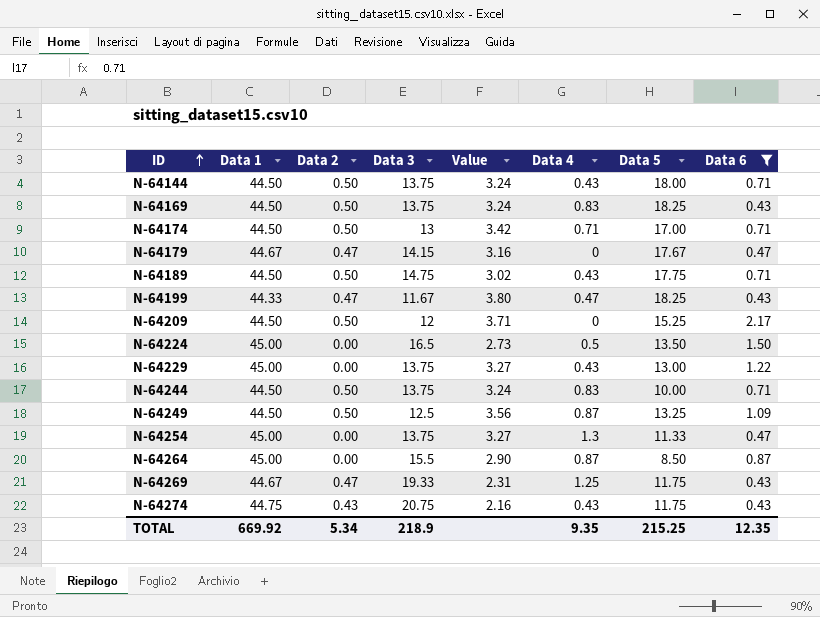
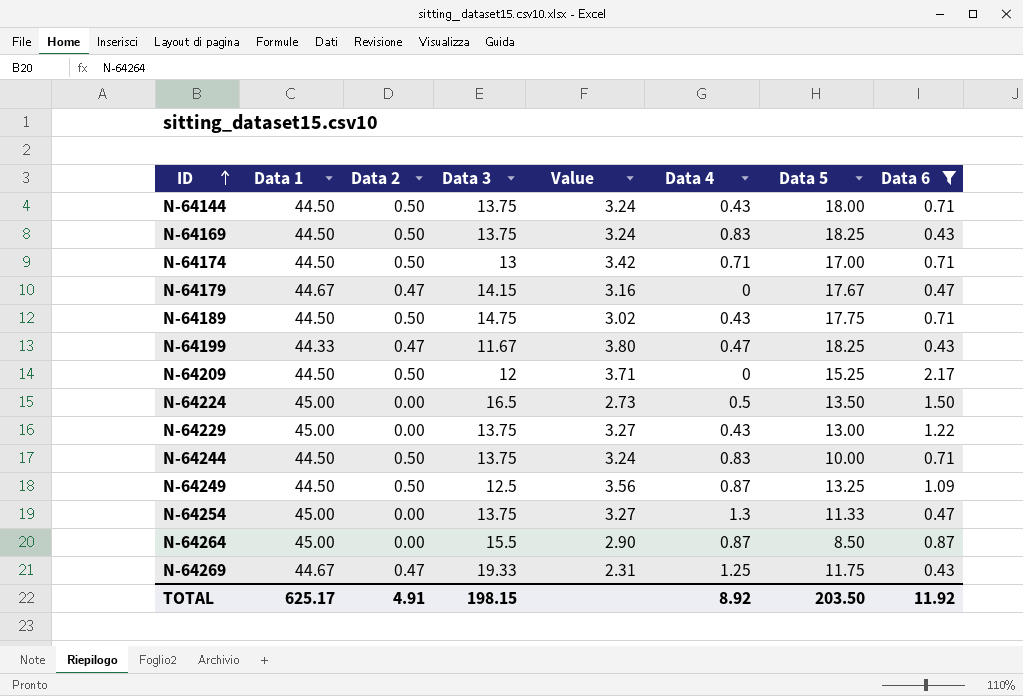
row N-64274: 44.75 | 0.43 | 20.75 | 2.16 | 0.43 | 11.75 | 0.43 -> none
TOTAL | Data 1: 669.92 -> 625.17
TOTAL | Data 2: 5.34 -> 4.91
TOTAL | Data 3: 218.9 -> 198.15
TOTAL | Data 4: 9.35 -> 8.92
TOTAL | Data 5: 215.25 -> 203.50
TOTAL | Data 6: 12.35 -> 11.92

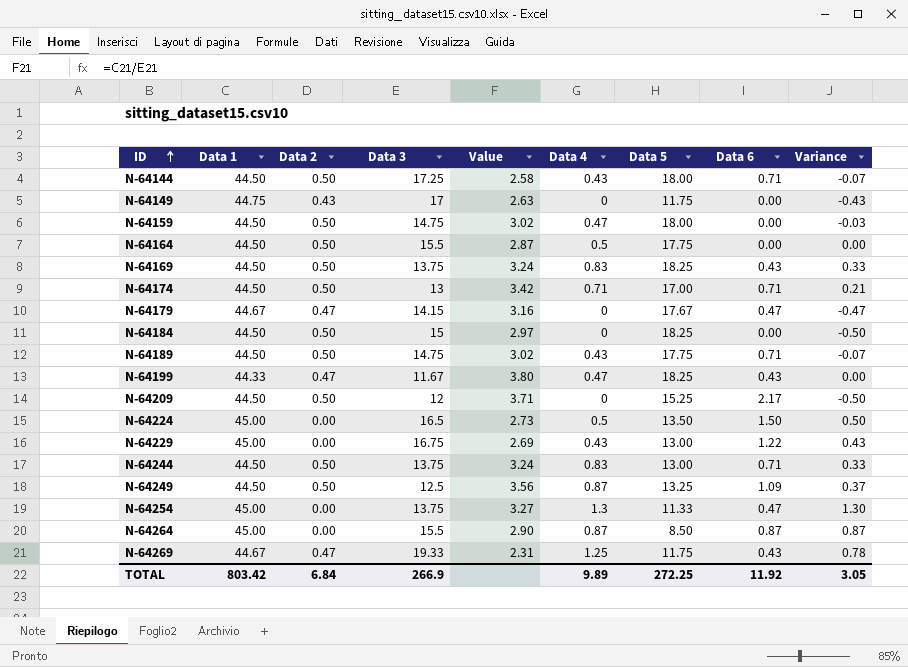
filter: Data 6 != 0.00 -> none
column Variance | formula: none -> [Data 4] - [Data 2]
N-64144 | Data 3: 13.75 -> 17.25
N-64144 | Value: 3.24 -> 2.58
N-64229 | Data 3: 13.75 -> 16.75
N-64229 | Value: 3.27 -> 2.69
N-64244 | Data 5: 10.00 -> 13.00
TOTAL | Data 1: 625.17 -> 803.42
TOTAL | Data 2: 4.91 -> 6.84
TOTAL | Data 3: 198.15 -> 266.9
TOTAL | Data 4: 8.92 -> 9.89
TOTAL | Data 5: 203.50 -> 272.25

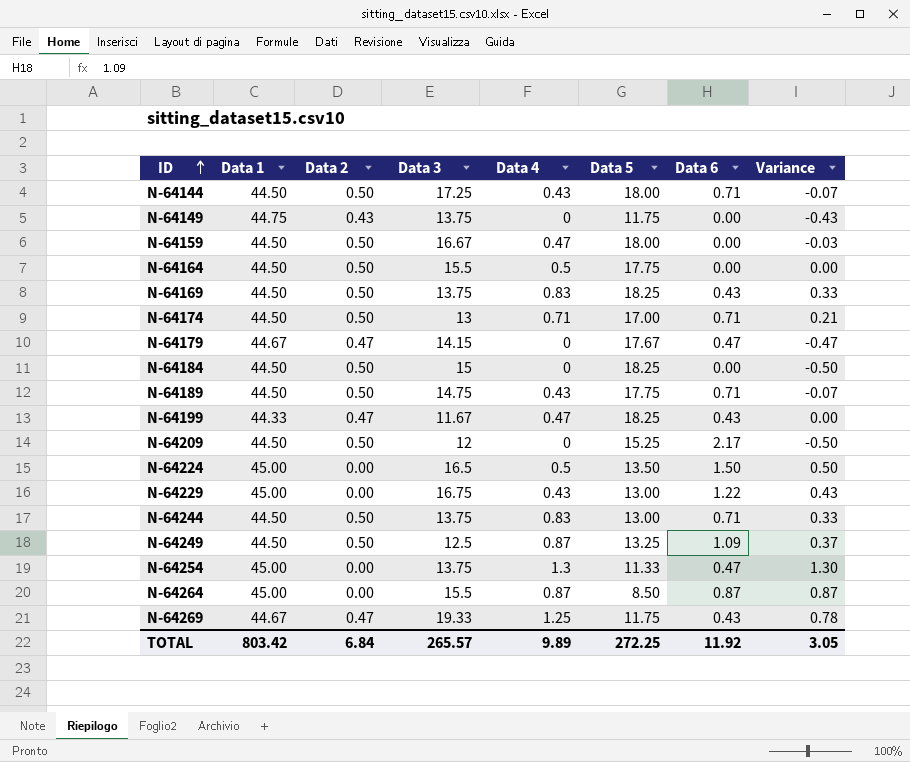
column Value | formula: [Data 1] / [Data 3] -> none
N-64149 | Data 3: 17 -> 13.75
N-64159 | Data 3: 14.75 -> 16.67
TOTAL | Data 3: 266.9 -> 265.57

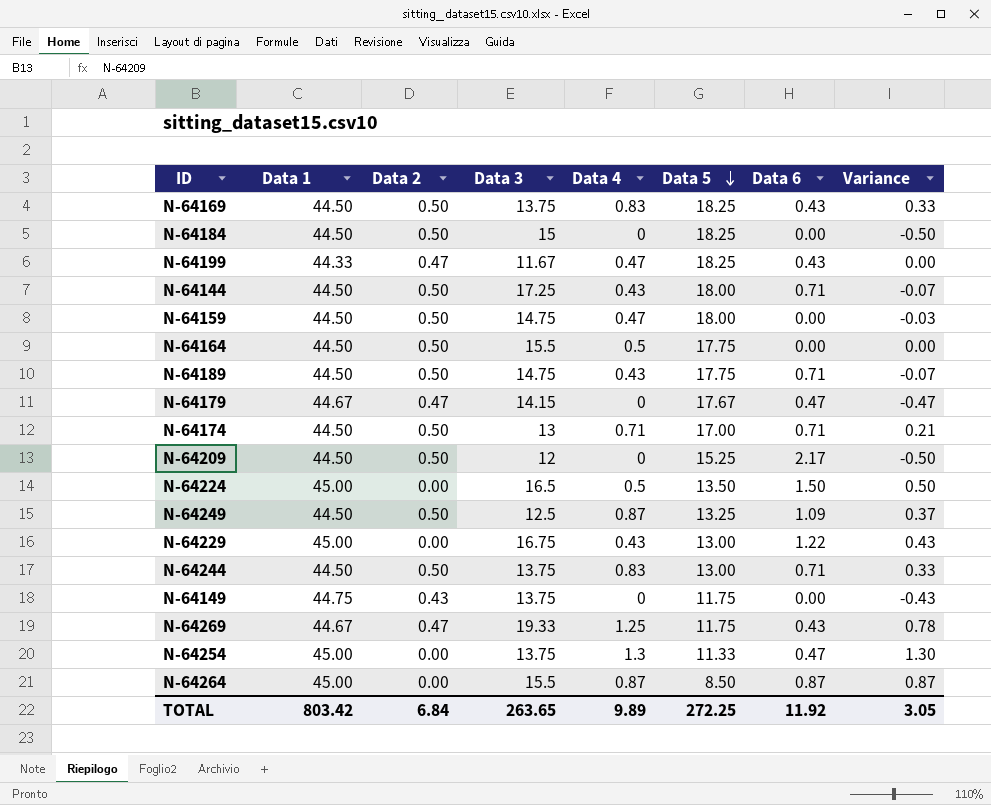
row order: ID ascending -> Data 5 descending
N-64159 | Data 3: 16.67 -> 14.75
TOTAL | Data 3: 265.57 -> 263.65

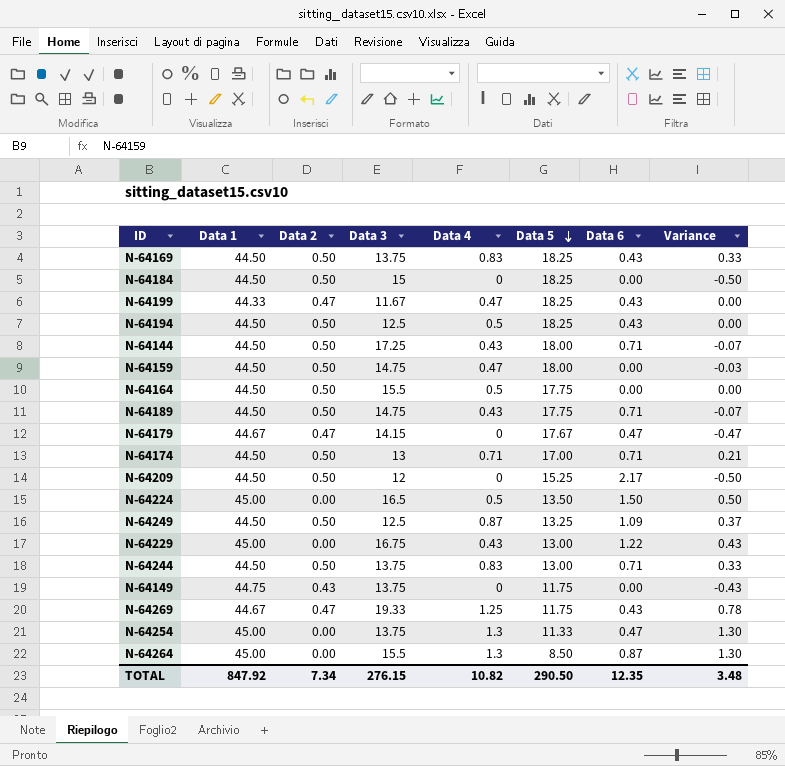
row N-64194: none -> 44.50 | 0.50 | 12.5 | 0.5 | 18.25 | 0.43 | 0.00
N-64264 | Data 4: 0.87 -> 1.3
N-64264 | Variance: 0.87 -> 1.30
TOTAL | Data 1: 803.42 -> 847.92
TOTAL | Data 2: 6.84 -> 7.34
TOTAL | Data 3: 263.65 -> 276.15
TOTAL | Data 4: 9.89 -> 10.82
TOTAL | Data 5: 272.25 -> 290.50
TOTAL | Data 6: 11.92 -> 12.35
TOTAL | Variance: 3.05 -> 3.48

